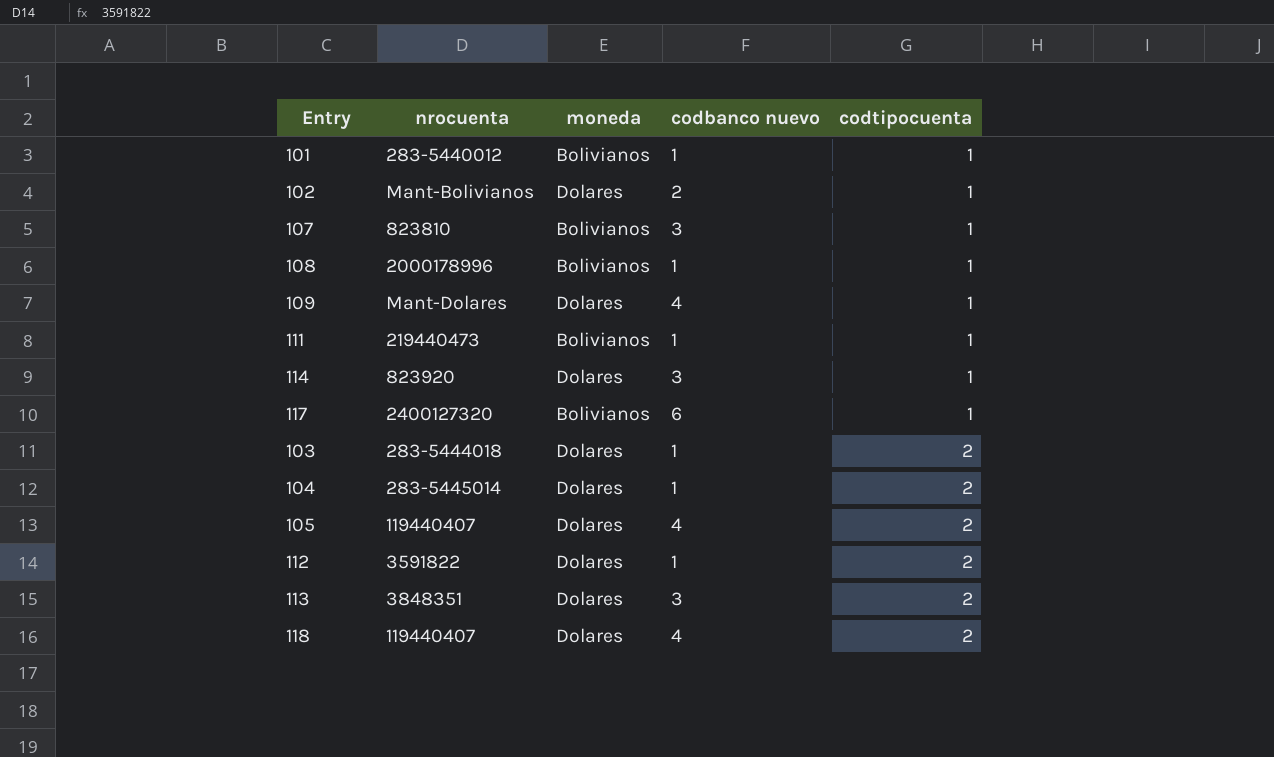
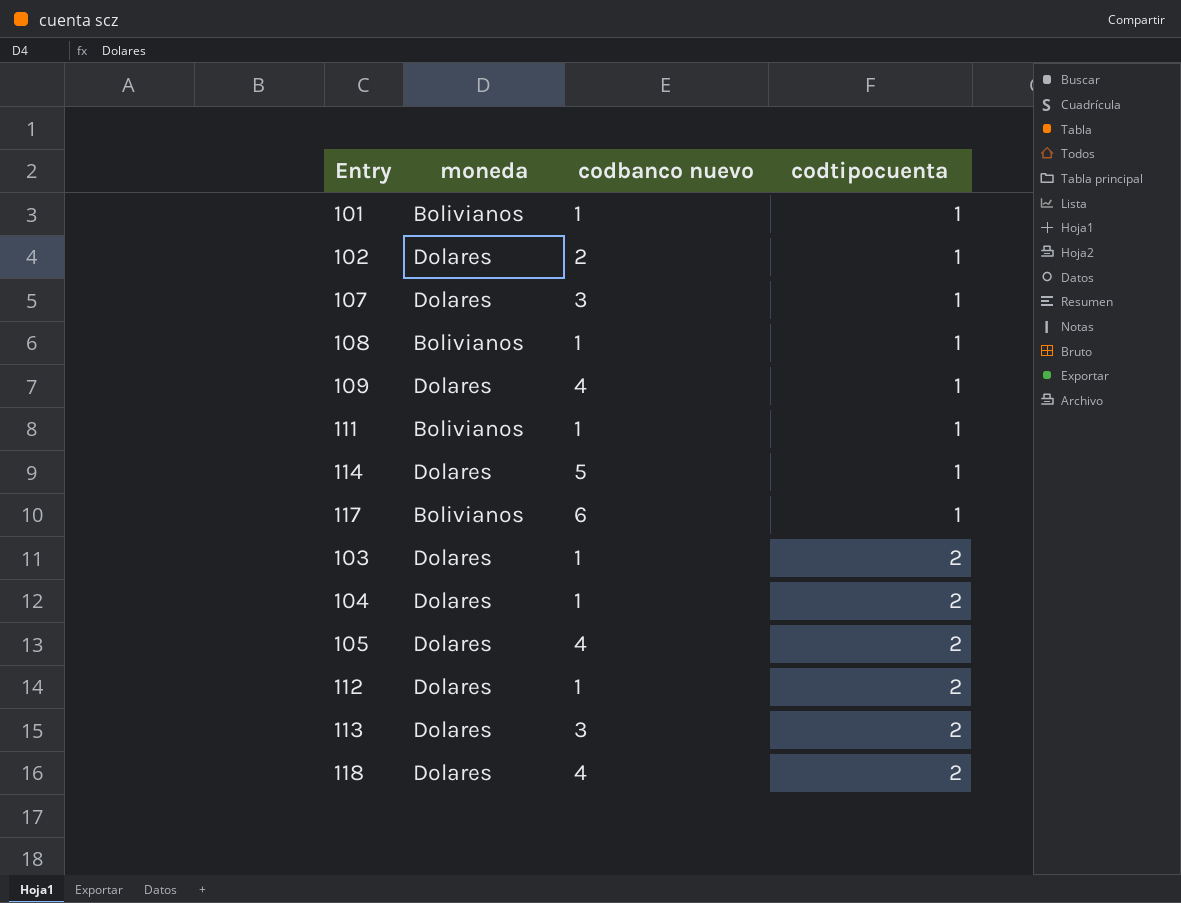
column nrocuenta | position: 2 -> none
107 | moneda: Bolivianos -> Dolares
114 | codbanco nuevo: 3 -> 5

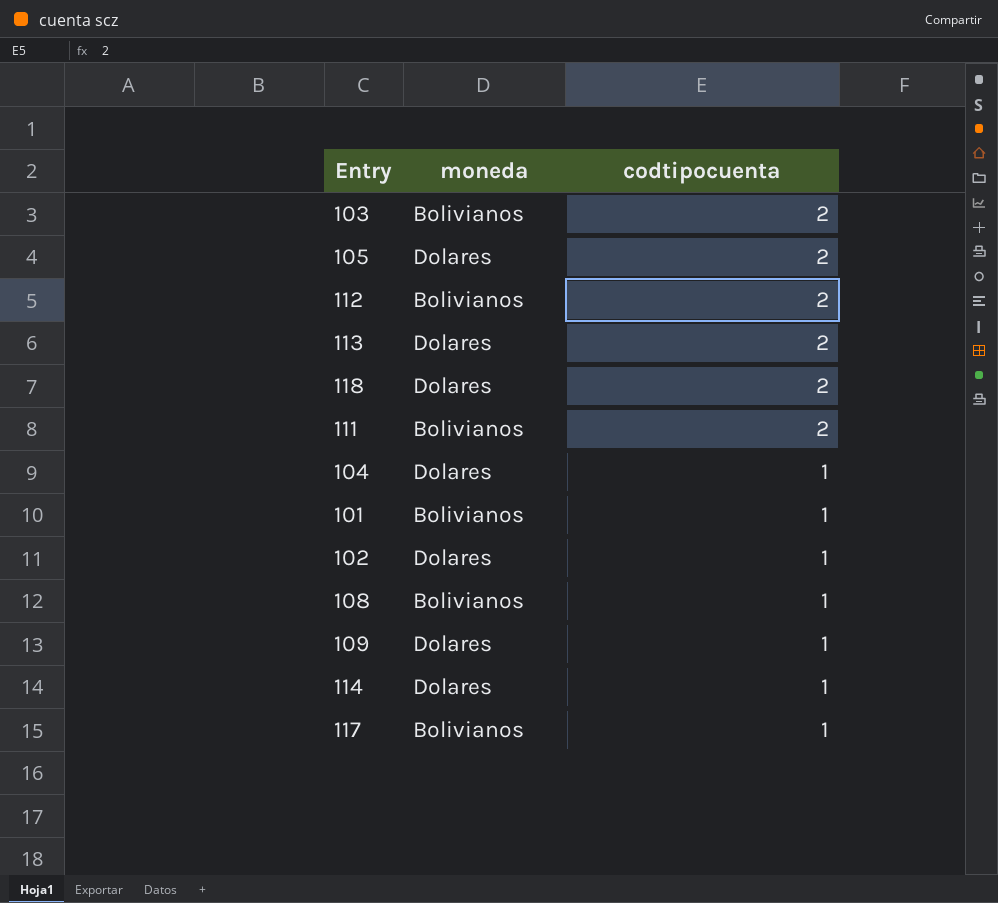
row order: codtipocuenta ascending -> codtipocuenta descending
column codbanco nuevo | position: 3 -> none
row 107: Dolares | 3 | 1 -> none
103 | moneda: Dolares -> Bolivianos
112 | moneda: Dolares -> Bolivianos
111 | codtipocuenta: 1 -> 2
104 | codtipocuenta: 2 -> 1

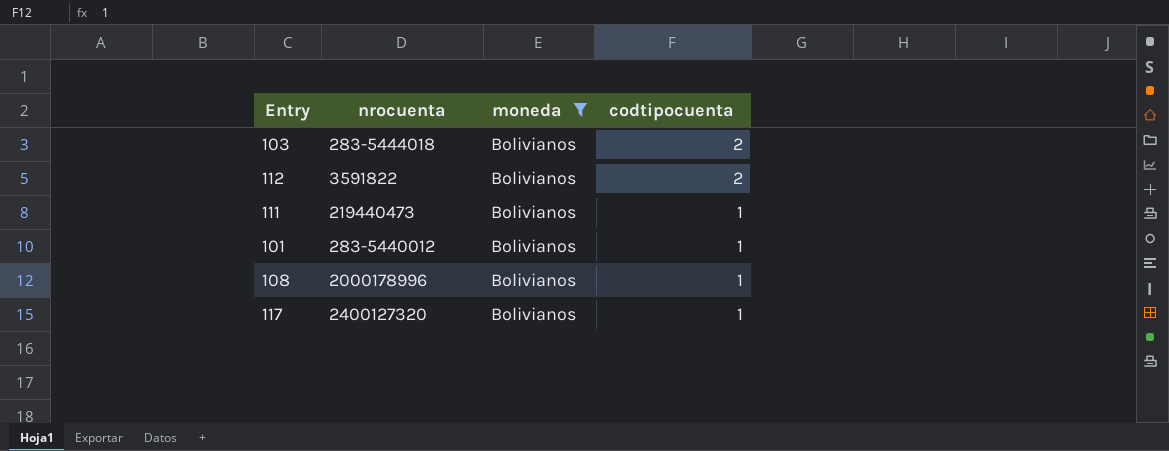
filter: none -> moneda = Bolivianos
column nrocuenta | position: none -> 2
111 | codtipocuenta: 2 -> 1

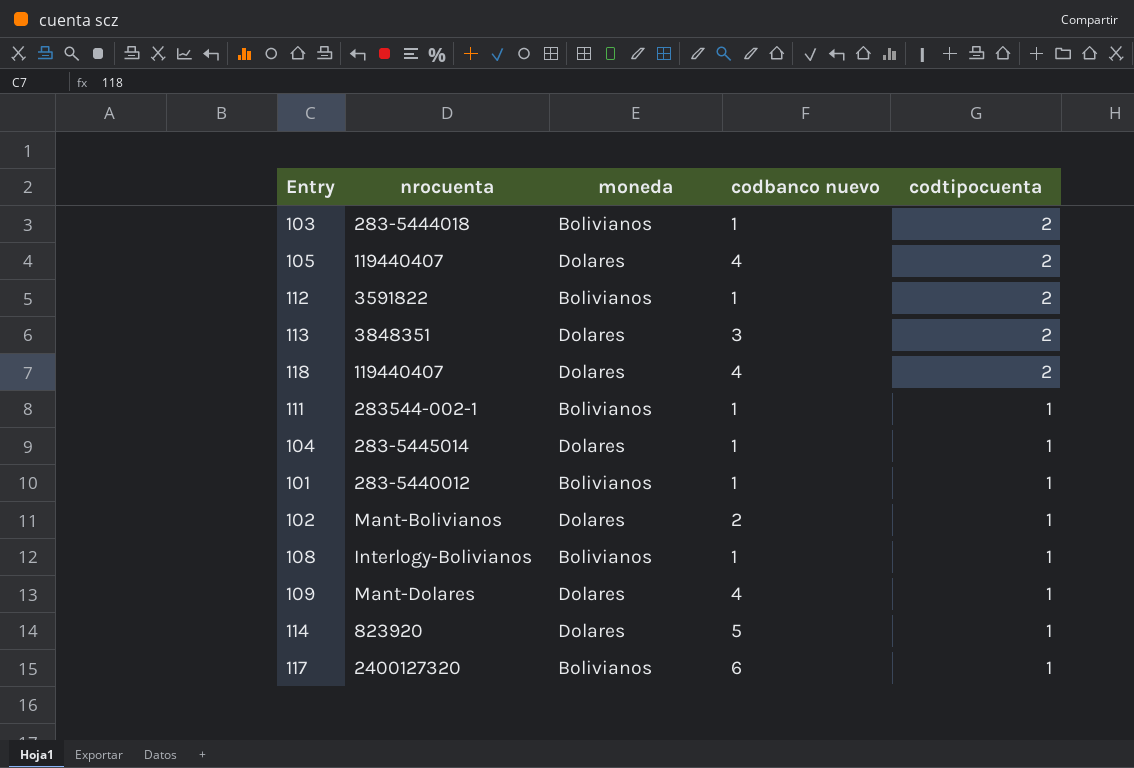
filter: moneda = Bolivianos -> none
column codbanco nuevo | position: none -> 4
111 | nrocuenta: 219440473 -> 283544-002-1
108 | nrocuenta: 2000178996 -> Interlogy-Bolivianos

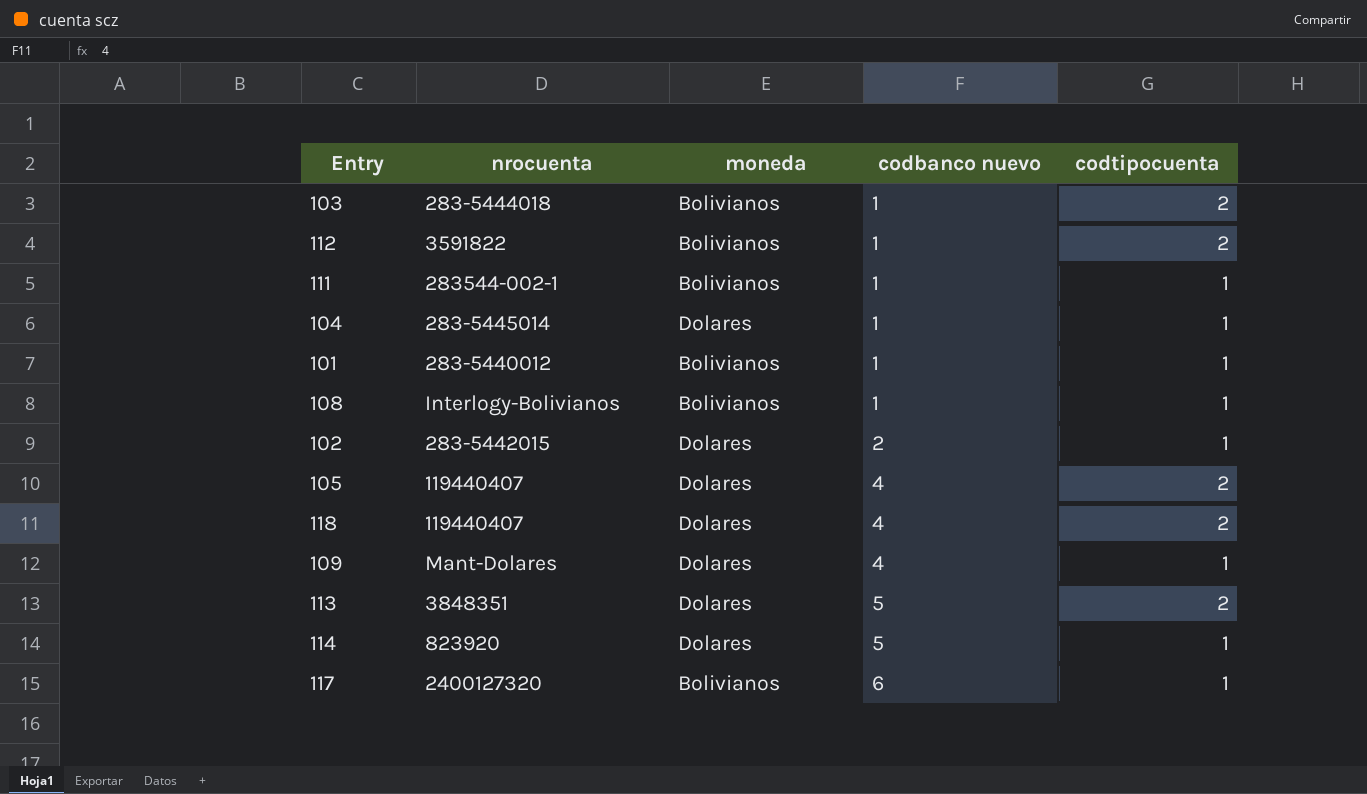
row order: codtipocuenta descending -> codbanco nuevo ascending
102 | nrocuenta: Mant-Bolivianos -> 283-5442015
113 | codbanco nuevo: 3 -> 5

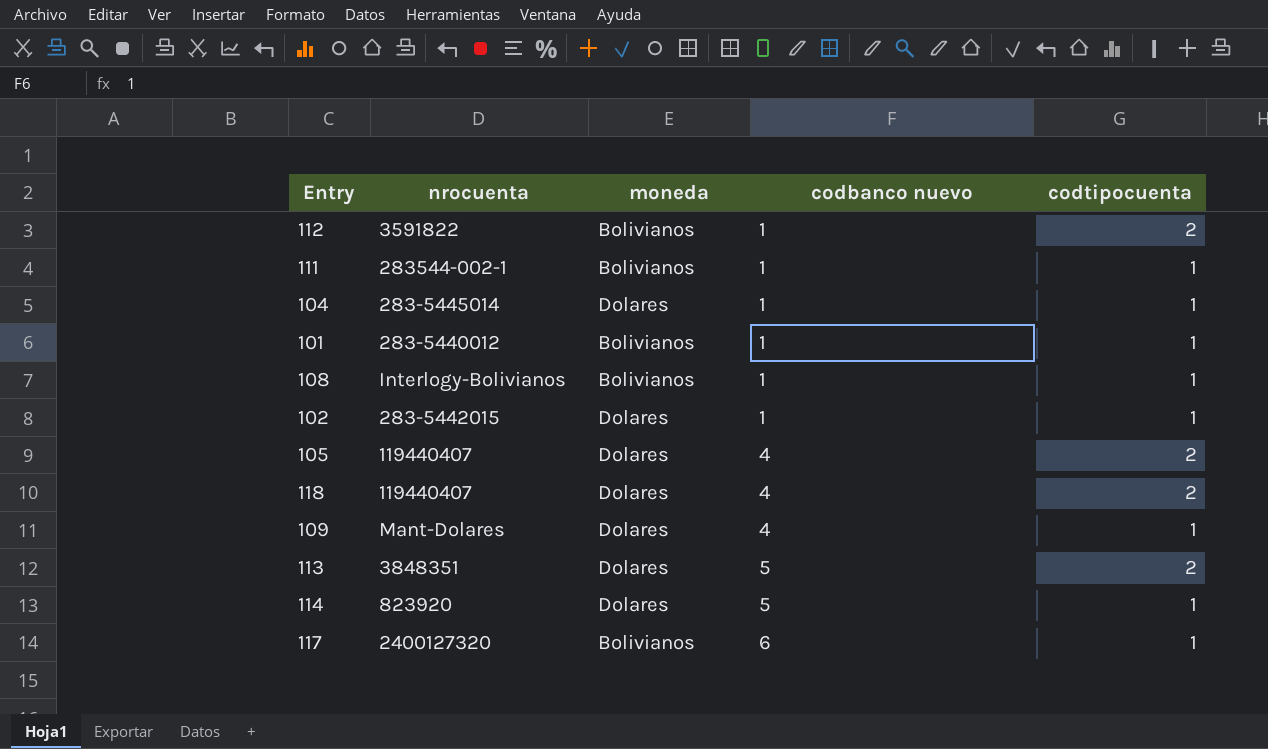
row 103: 283-5444018 | Bolivianos | 1 | 2 -> none
102 | codbanco nuevo: 2 -> 1

